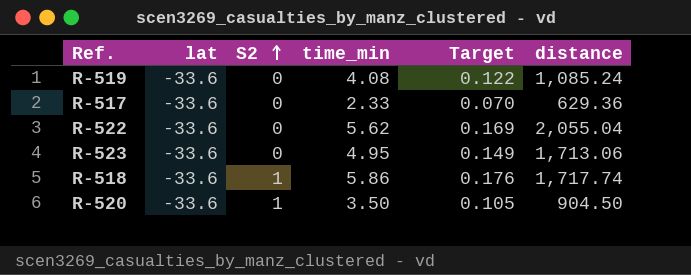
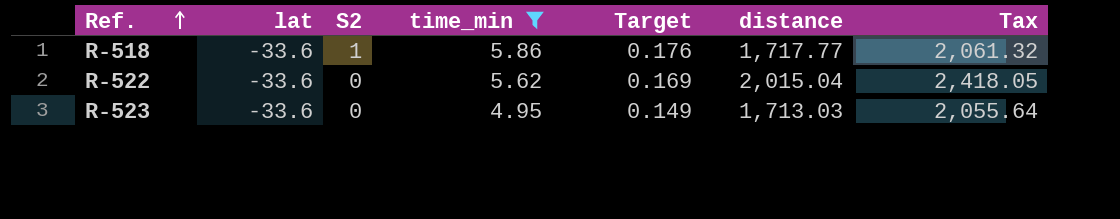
filter: none -> time_min >= 4.95
row order: S2 ascending -> Ref. ascending
column Tax | formula: none -> [distance] * 1.2
R-518 | distance: 1,717.74 -> 1,717.77
R-522 | distance: 2,055.04 -> 2,015.04
R-523 | distance: 1,713.06 -> 1,713.03

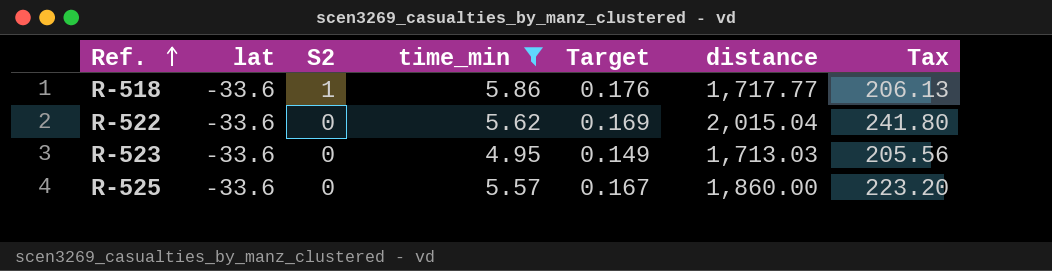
column Tax | formula: [distance] * 1.2 -> [distance] * 0.12
row R-525: none -> -33.6 | 0 | 5.57 | 0.167 | 1,860.00 | 223.20

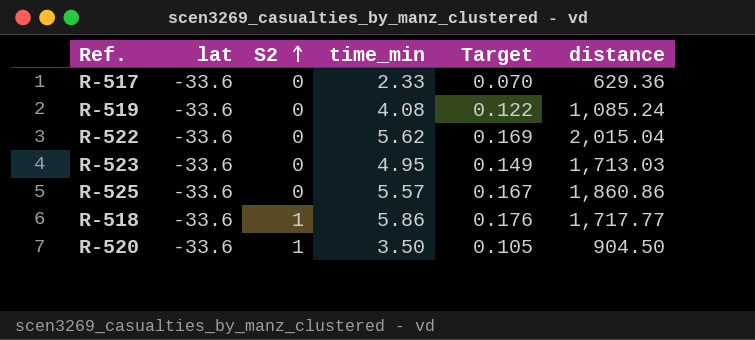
filter: time_min >= 4.95 -> none
row order: Ref. ascending -> S2 ascending
column Tax | formula: [distance] * 0.12 -> none
R-525 | distance: 1,860.00 -> 1,860.86

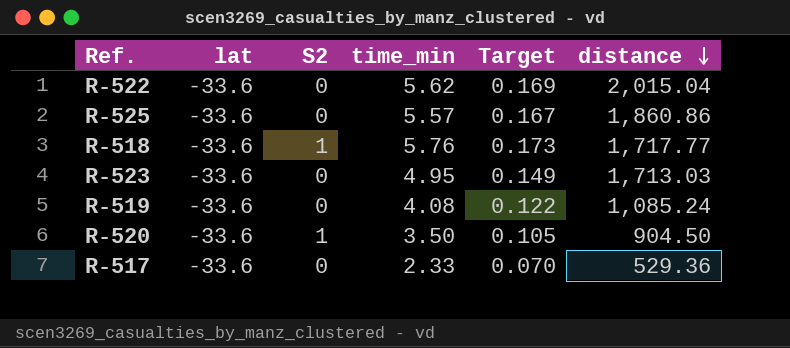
row order: S2 ascending -> distance descending
R-518 | time_min: 5.86 -> 5.76
R-518 | Target: 0.176 -> 0.173
R-517 | distance: 629.36 -> 529.36

